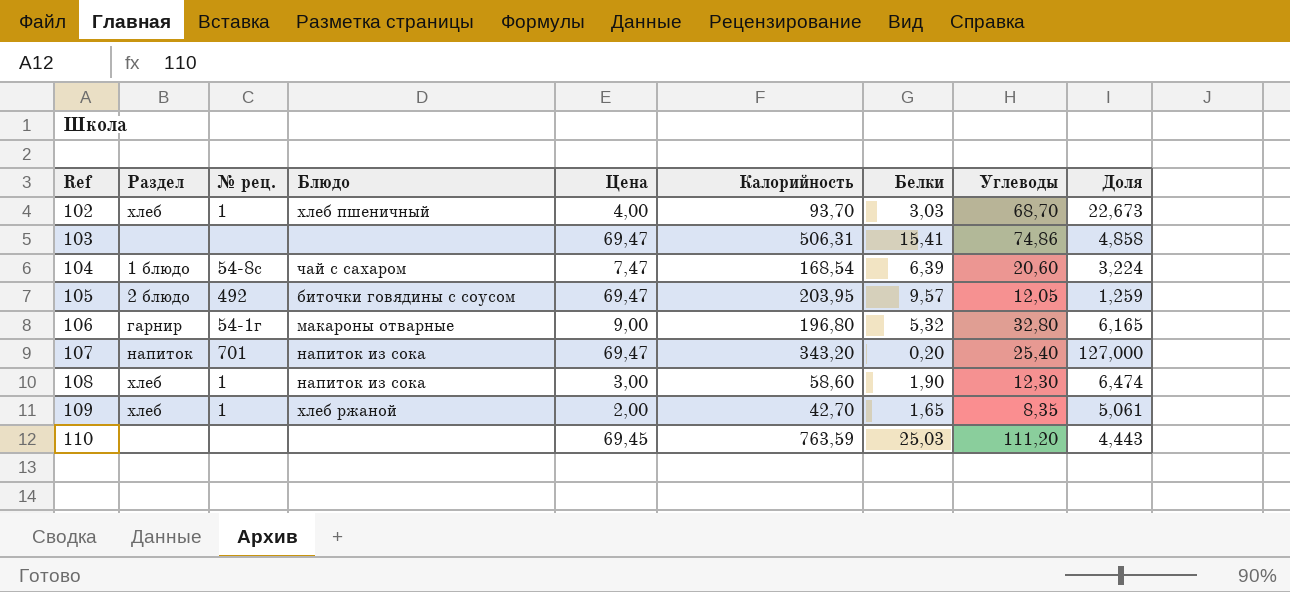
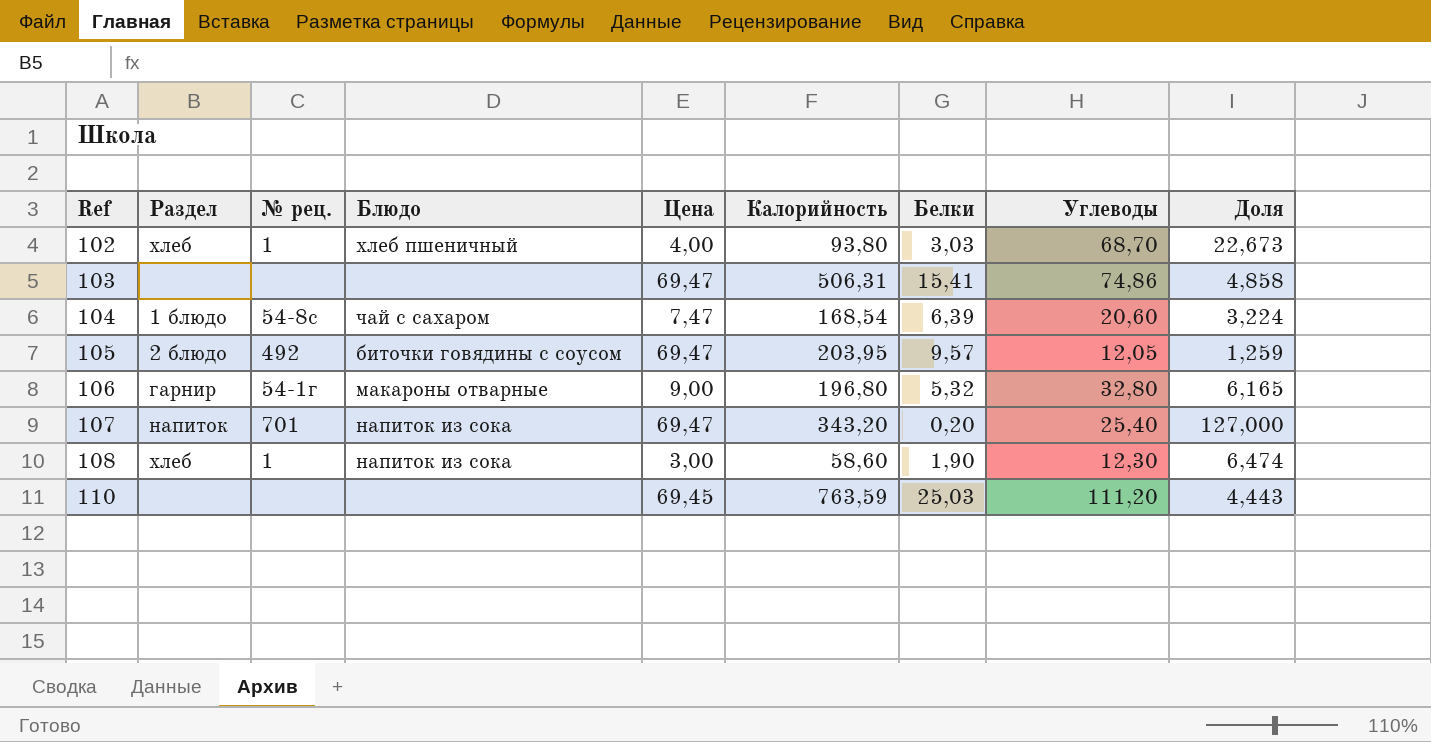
row 109: хлеб | 1 | хлеб ржаной | 2,00 | 42,70 | 1,65 | 8,35 | 5,061 -> none
102 | Калорийность: 93,70 -> 93,80

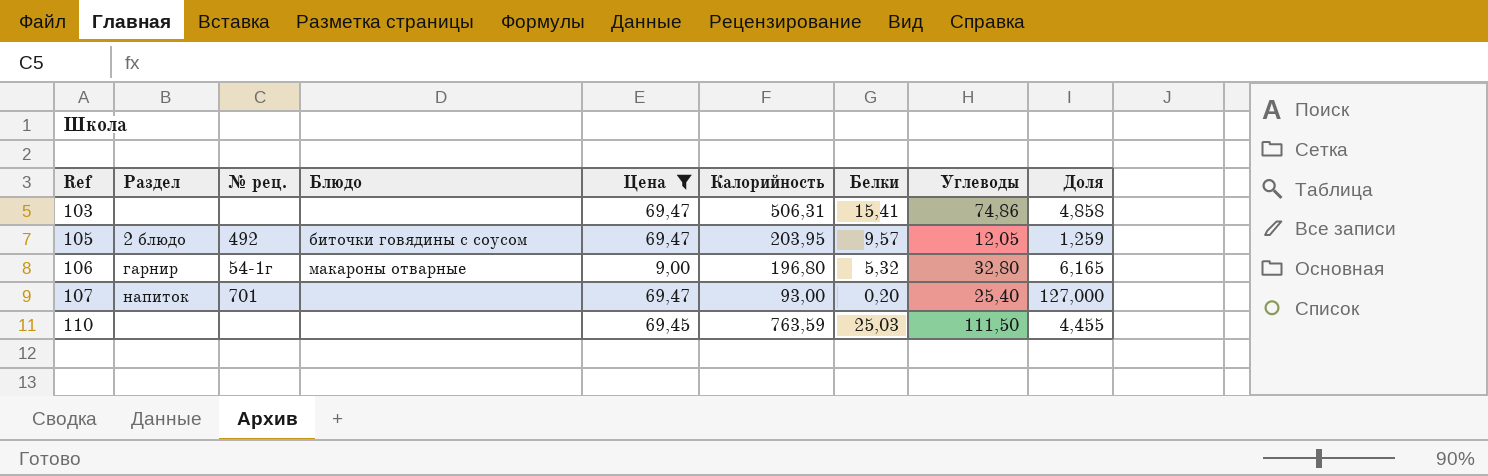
filter: none -> Цена >= 9,00
107 | Блюдо: напиток из сока -> none
107 | Калорийность: 343,20 -> 93,00
110 | Углеводы: 111,20 -> 111,50
110 | Доля: 4,443 -> 4,455

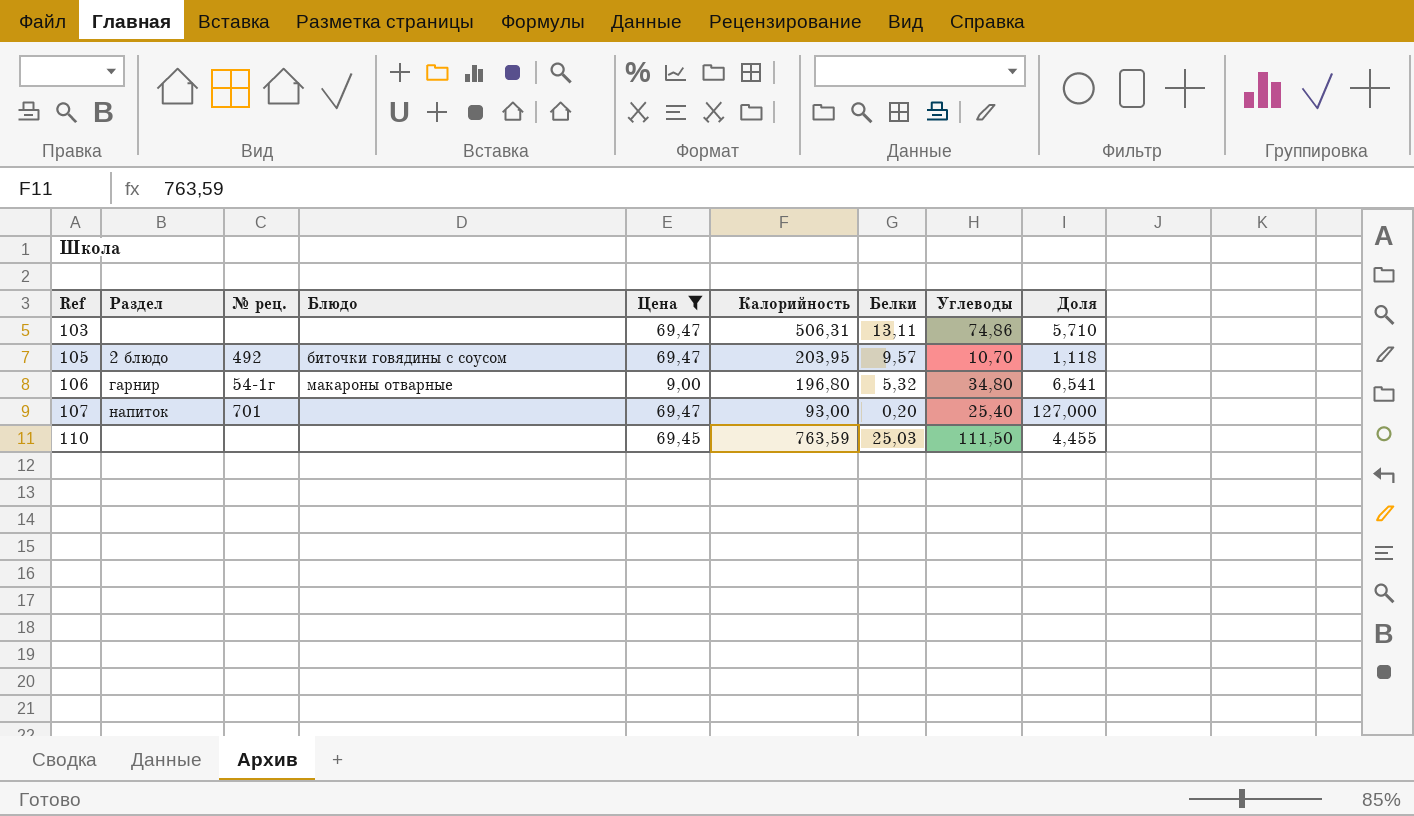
103 | Белки: 15,41 -> 13,11
103 | Доля: 4,858 -> 5,710
105 | Углеводы: 12,05 -> 10,70
105 | Доля: 1,259 -> 1,118
106 | Углеводы: 32,80 -> 34,80
106 | Доля: 6,165 -> 6,541

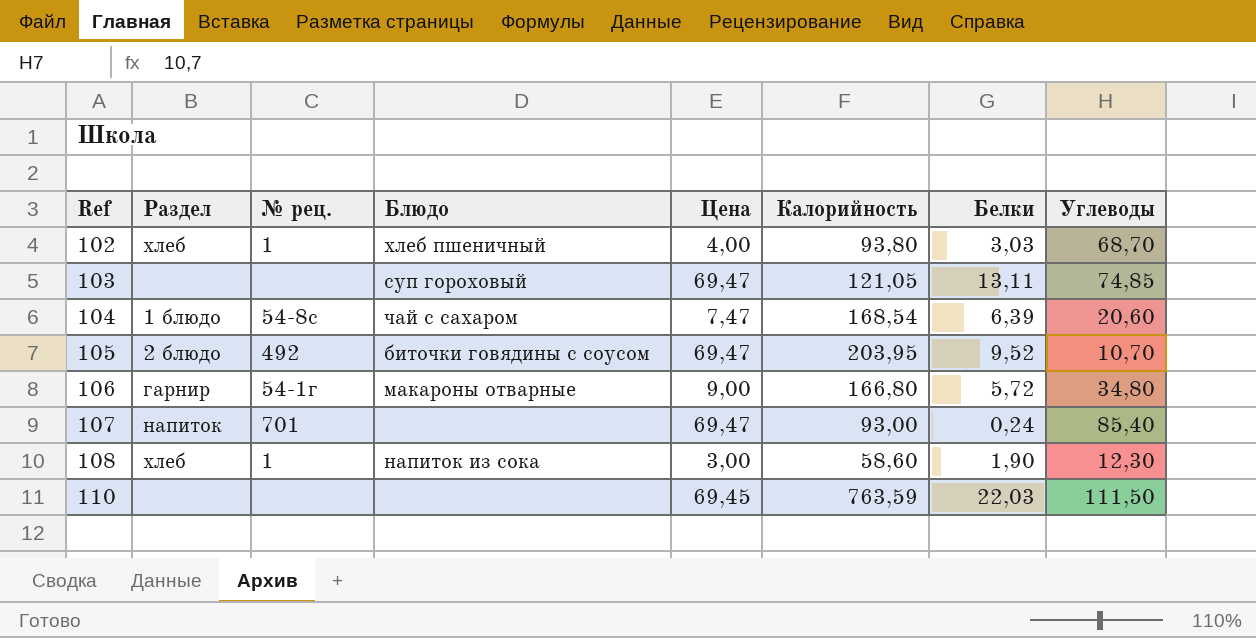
filter: Цена >= 9,00 -> none
column Доля | formula: [Углеводы] / [Белки] -> none
103 | Блюдо: none -> суп гороховый
103 | Калорийность: 506,31 -> 121,05
103 | Углеводы: 74,86 -> 74,85
105 | Белки: 9,57 -> 9,52
106 | Калорийность: 196,80 -> 166,80
106 | Белки: 5,32 -> 5,72
107 | Белки: 0,20 -> 0,24
107 | Углеводы: 25,40 -> 85,40
110 | Белки: 25,03 -> 22,03

